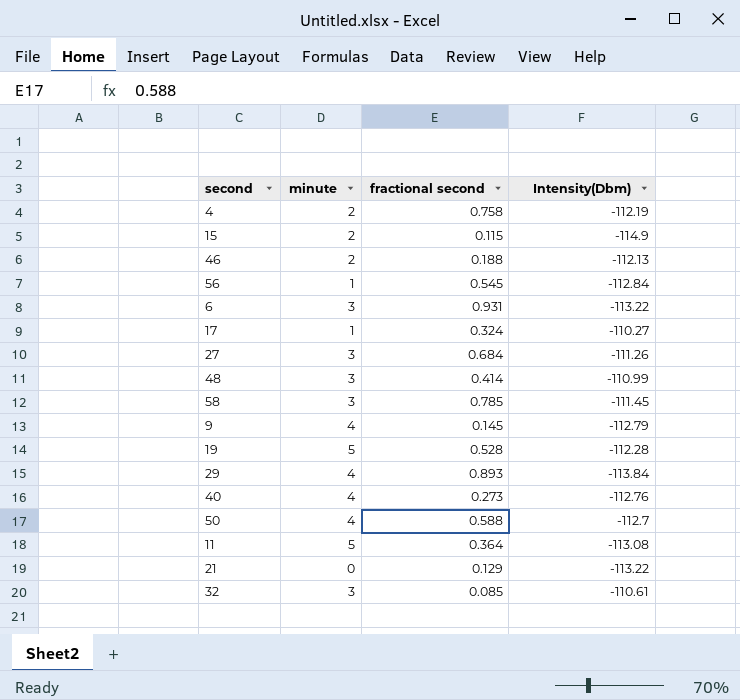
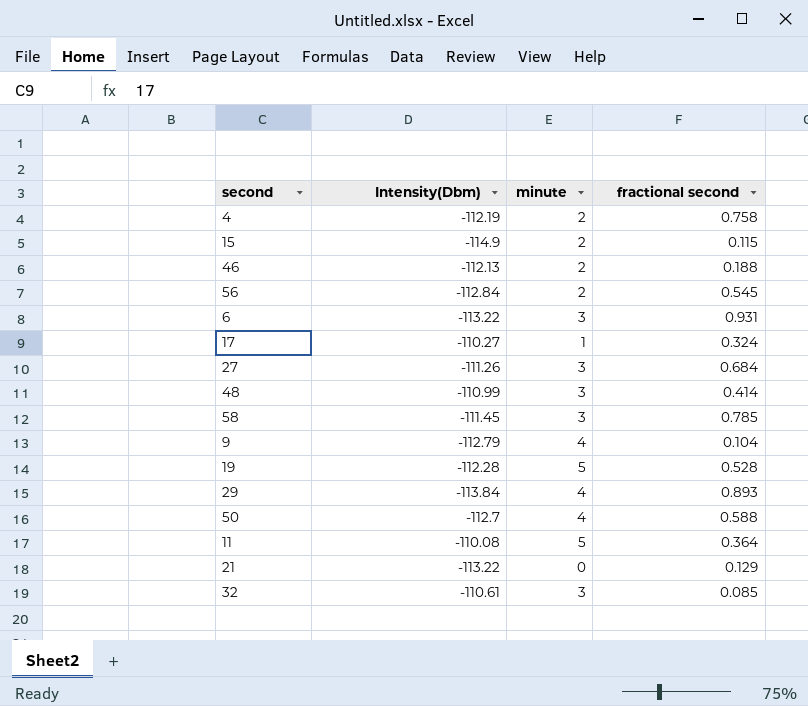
column Intensity(Dbm) | position: 4 -> 2
row 40: 4 | 0.273 | -112.76 -> none
56 | minute: 1 -> 2
9 | fractional second: 0.145 -> 0.104
11 | Intensity(Dbm): -113.08 -> -110.08

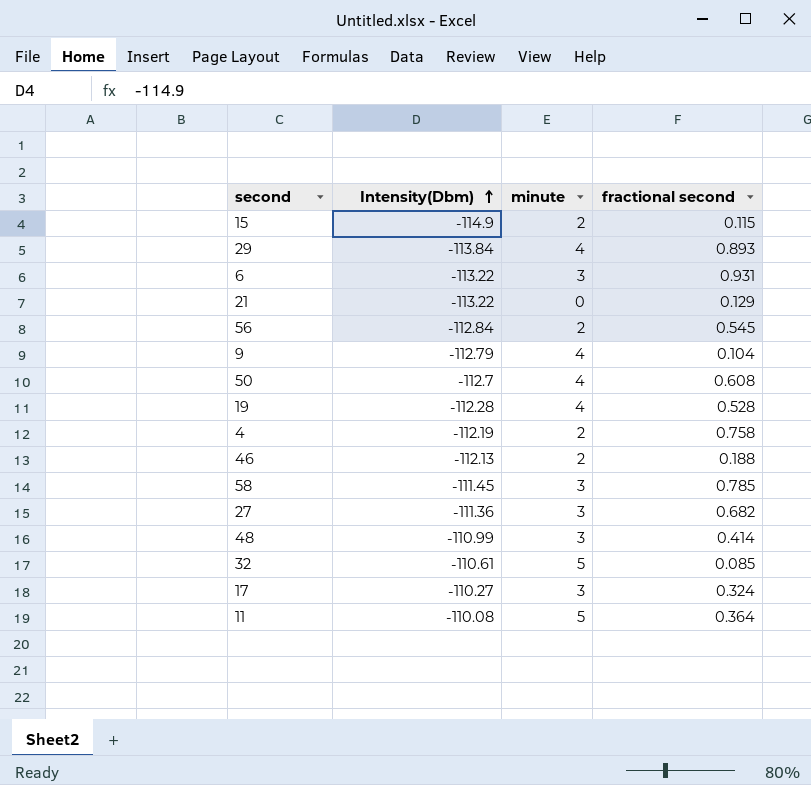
row order: none -> Intensity(Dbm) ascending
50 | fractional second: 0.588 -> 0.608
19 | minute: 5 -> 4
27 | Intensity(Dbm): -111.26 -> -111.36
27 | fractional second: 0.684 -> 0.682
32 | minute: 3 -> 5
17 | minute: 1 -> 3

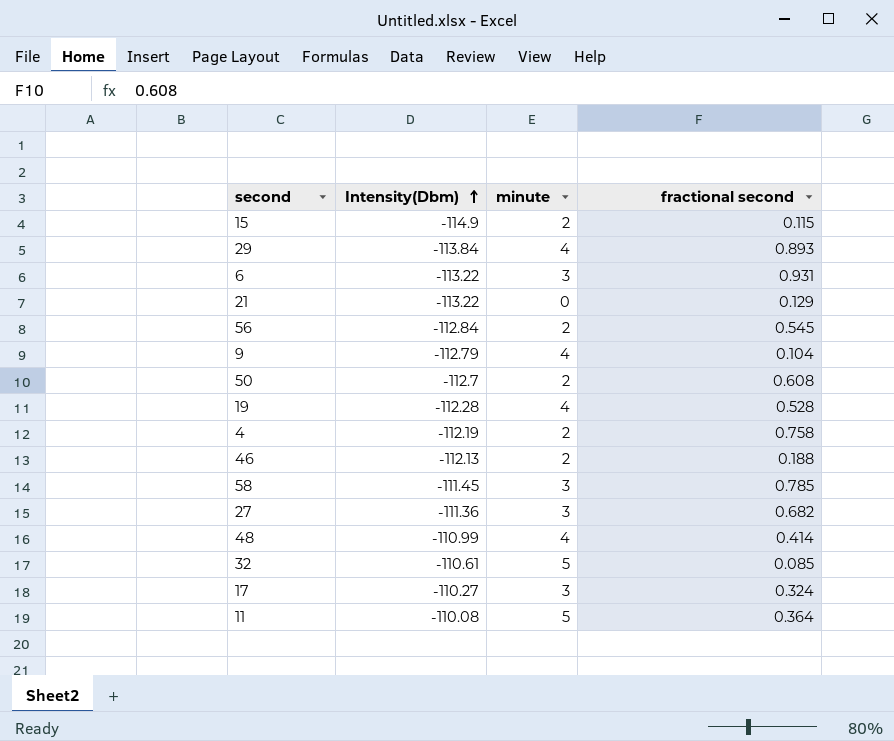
50 | minute: 4 -> 2
48 | minute: 3 -> 4

